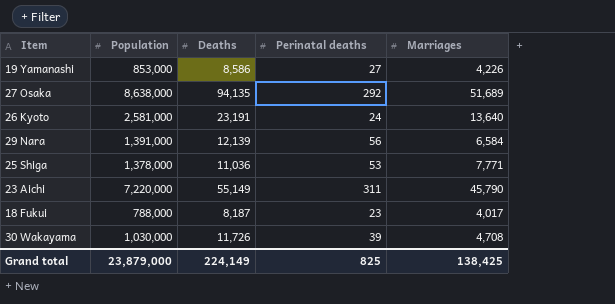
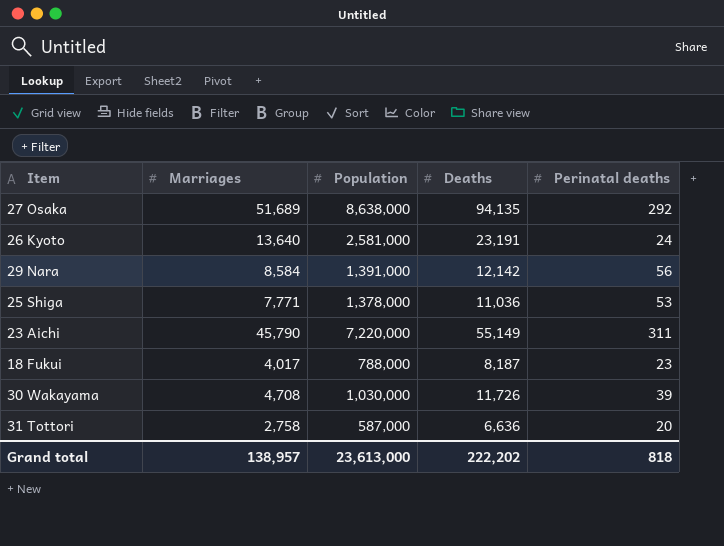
column Marriages | position: 5 -> 2
row 19 Yamanashi: 853,000 | 8,586 | 27 | 4,226 -> none
29 Nara | Marriages: 6,584 -> 8,584
29 Nara | Deaths: 12,139 -> 12,142
row 31 Tottori: none -> 2,758 | 587,000 | 6,636 | 20
Grand total | Marriages: 138,425 -> 138,957
Grand total | Population: 23,879,000 -> 23,613,000
Grand total | Deaths: 224,149 -> 222,202
Grand total | Perinatal deaths: 825 -> 818

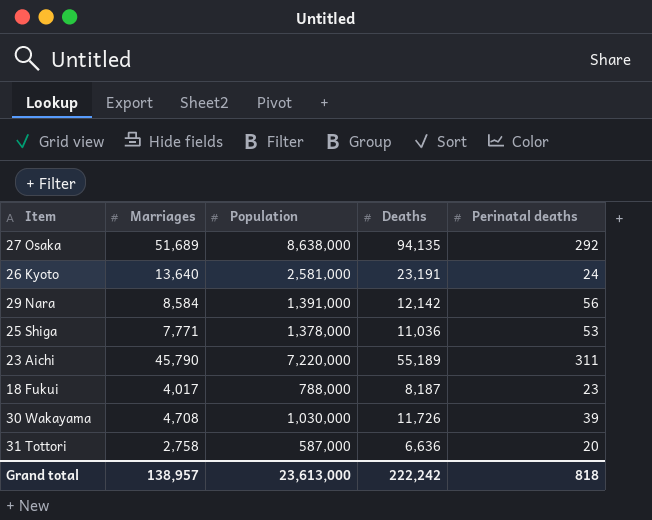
23 Aichi | Deaths: 55,149 -> 55,189
Grand total | Deaths: 222,202 -> 222,242

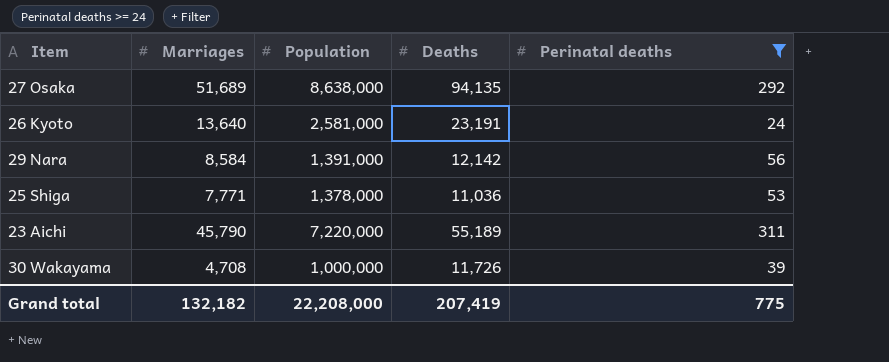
filter: none -> Perinatal deaths >= 24
30 Wakayama | Population: 1,030,000 -> 1,000,000
Grand total | Marriages: 138,957 -> 132,182
Grand total | Population: 23,613,000 -> 22,208,000
Grand total | Deaths: 222,242 -> 207,419
Grand total | Perinatal deaths: 818 -> 775

